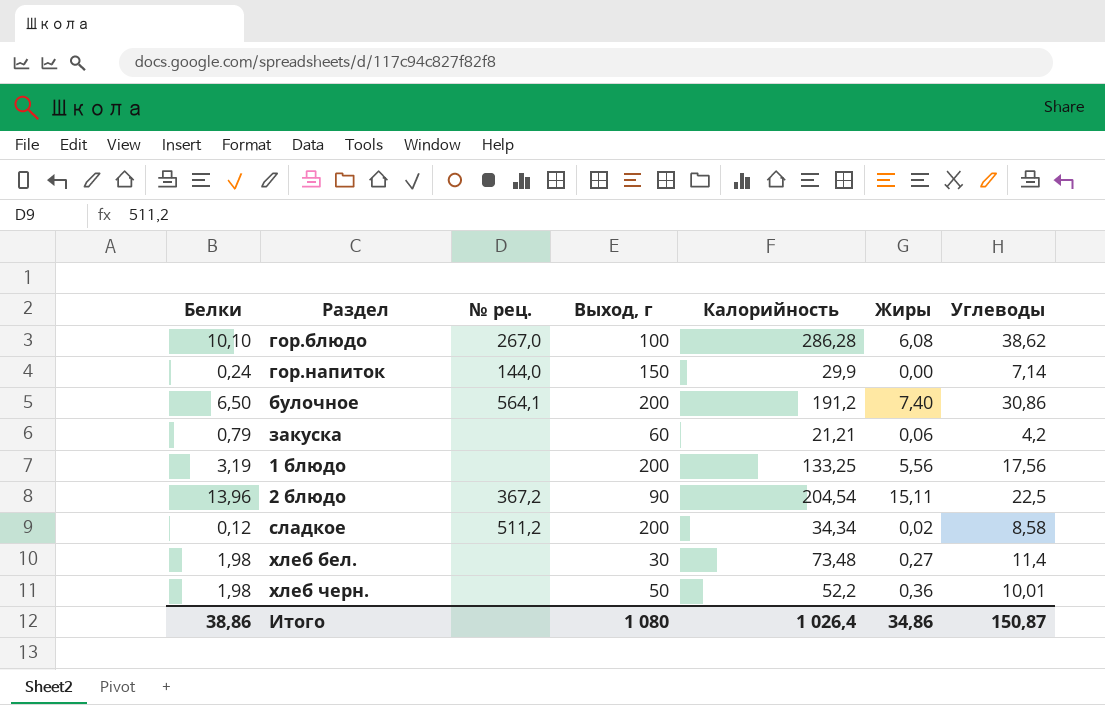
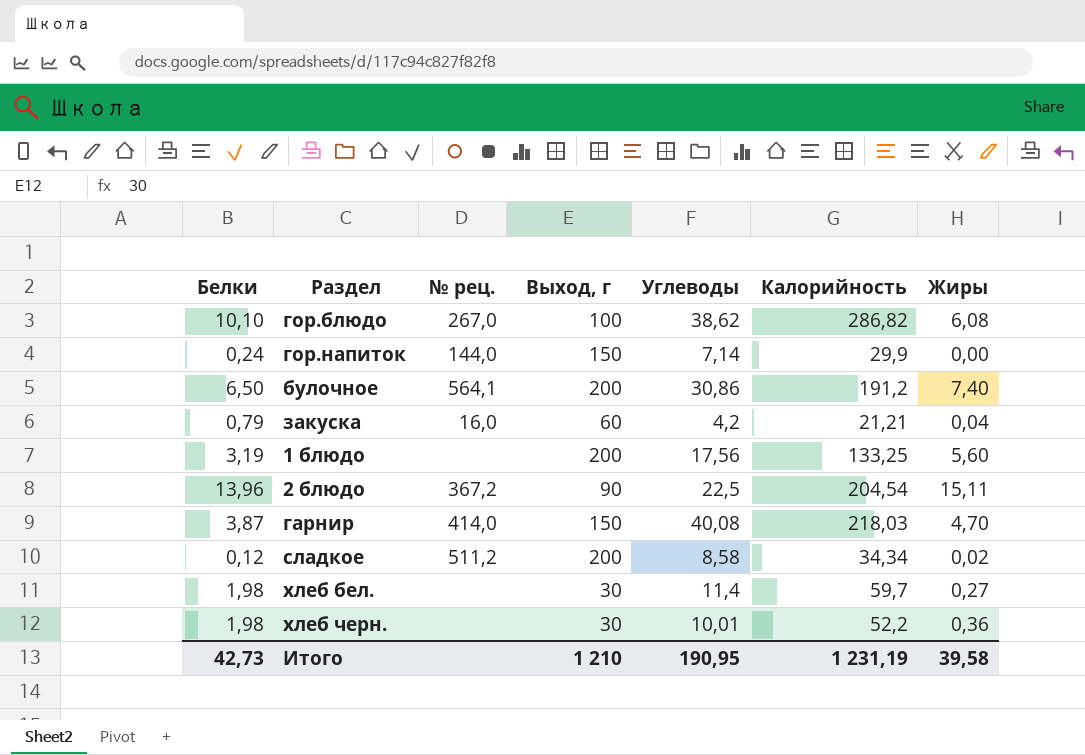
column Углеводы | position: 7 -> 5
гор.блюдо | Калорийность: 286,28 -> 286,82
закуска | № рец.: none -> 16,0
закуска | Жиры: 0,06 -> 0,04
1 блюдо | Жиры: 5,56 -> 5,60
row гарнир: none -> 3,87 | 414,0 | 150 | 40,08 | 218,03 | 4,70
хлеб бел. | Калорийность: 73,48 -> 59,7
хлеб черн. | Выход, г: 50 -> 30
Итого | Белки: 38,86 -> 42,73
Итого | Выход, г: 1 080 -> 1 210
Итого | Углеводы: 150,87 -> 190,95
Итого | Калорийность: 1 026,4 -> 1 231,19
Итого | Жиры: 34,86 -> 39,58

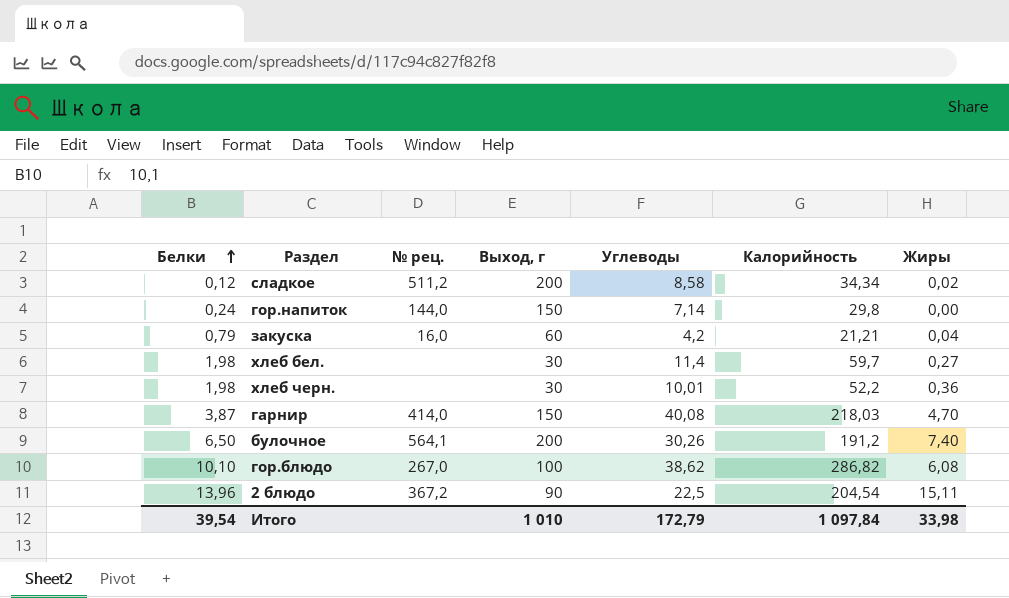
row order: none -> Белки ascending
row 1 блюдо: 3,19 | none | 200 | 17,56 | 133,25 | 5,60 -> none
гор.напиток | Калорийность: 29,9 -> 29,8
булочное | Углеводы: 30,86 -> 30,26
Итого | Белки: 42,73 -> 39,54
Итого | Выход, г: 1 210 -> 1 010
Итого | Углеводы: 190,95 -> 172,79
Итого | Калорийность: 1 231,19 -> 1 097,84
Итого | Жиры: 39,58 -> 33,98

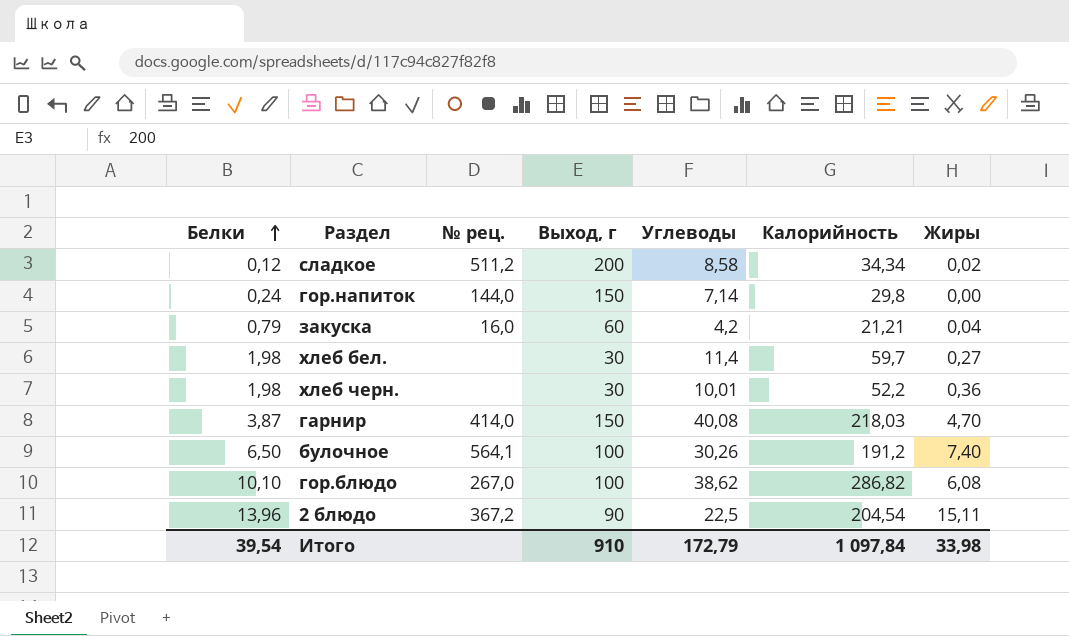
булочное | Выход, г: 200 -> 100
Итого | Выход, г: 1 010 -> 910

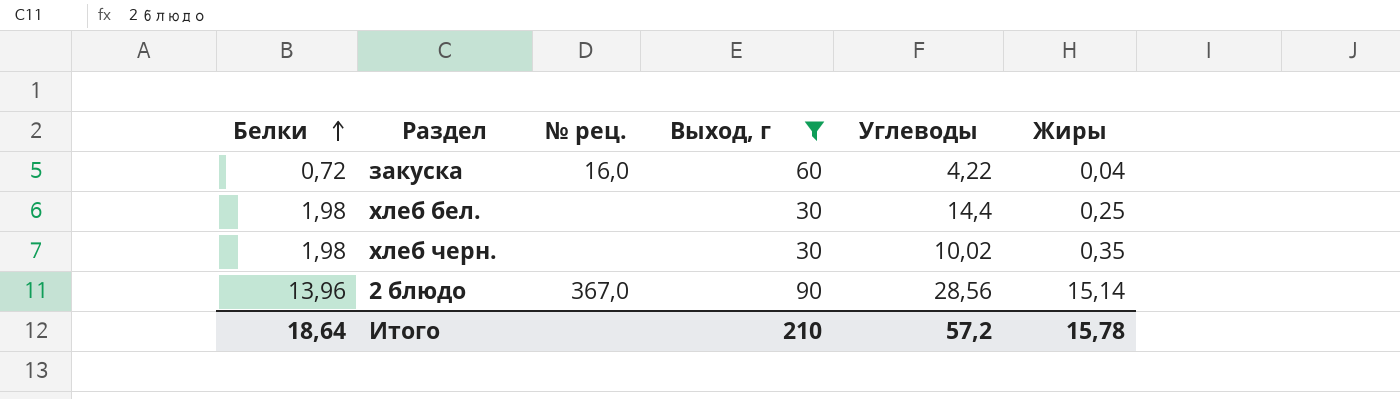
filter: none -> Выход, г <= 90
column Калорийность | position: 6 -> none
закуска | Белки: 0,79 -> 0,72
закуска | Углеводы: 4,2 -> 4,22
хлеб бел. | Углеводы: 11,4 -> 14,4
хлеб бел. | Жиры: 0,27 -> 0,25
хлеб черн. | Углеводы: 10,01 -> 10,02
хлеб черн. | Жиры: 0,36 -> 0,35
2 блюдо | № рец.: 367,2 -> 367,0
2 блюдо | Углеводы: 22,5 -> 28,56
2 блюдо | Жиры: 15,11 -> 15,14
Итого | Белки: 39,54 -> 18,64
Итого | Выход, г: 910 -> 210
Итого | Углеводы: 172,79 -> 57,2
Итого | Жиры: 33,98 -> 15,78

